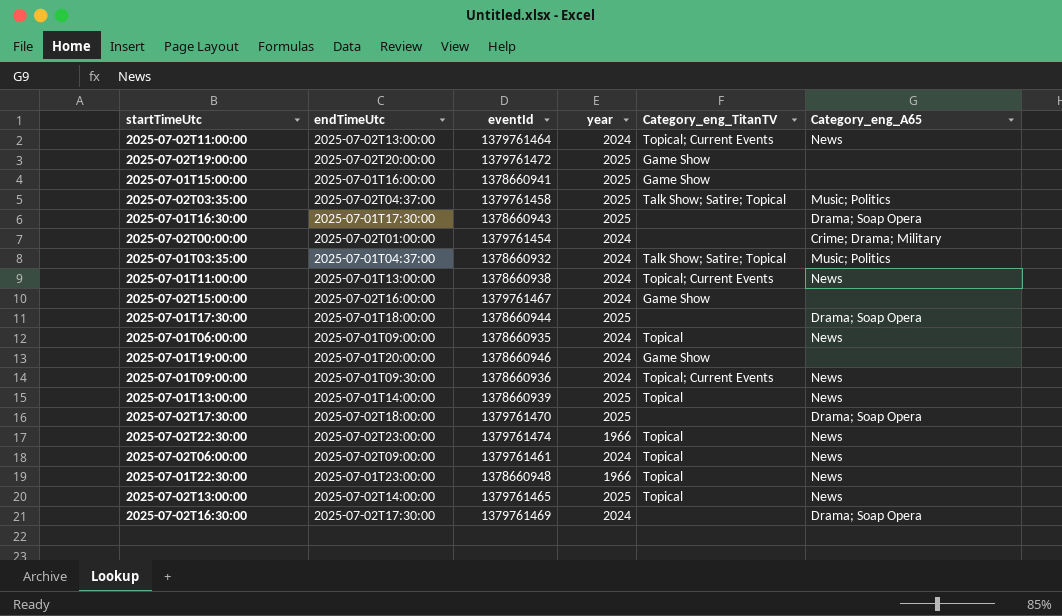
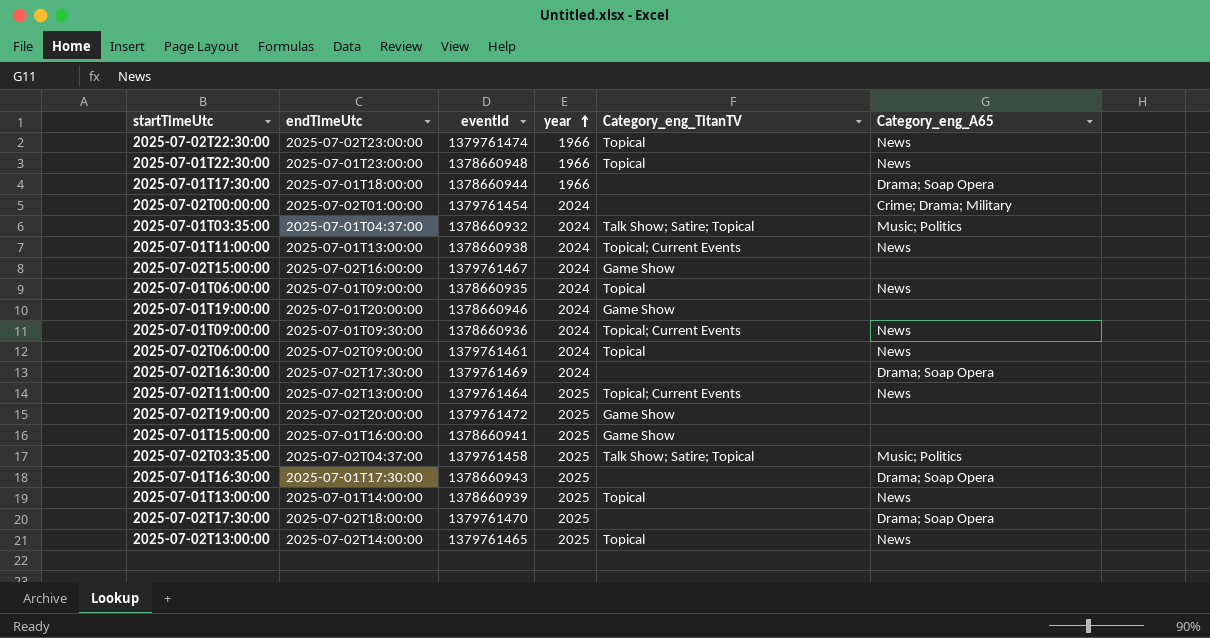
row order: none -> year ascending
2025-07-01T17:30:00 | year: 2025 -> 1966
2025-07-02T11:00:00 | year: 2024 -> 2025

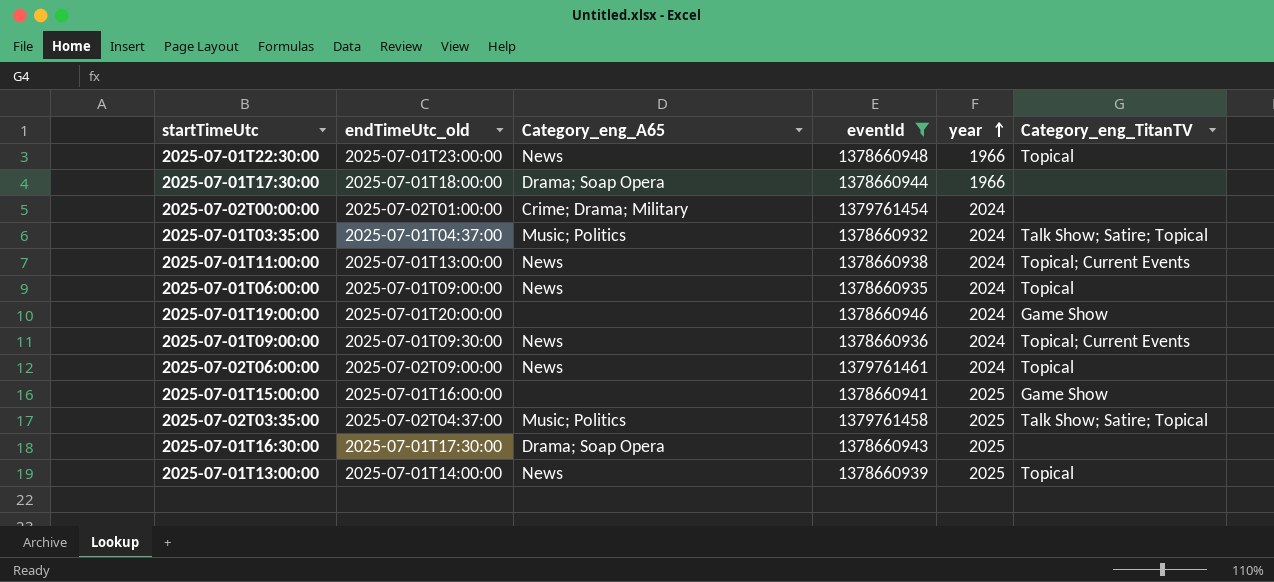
filter: none -> eventId <= 1379761461
column name: endTimeUtc -> endTimeUtc_old
column Category_eng_A65 | position: 6 -> 3

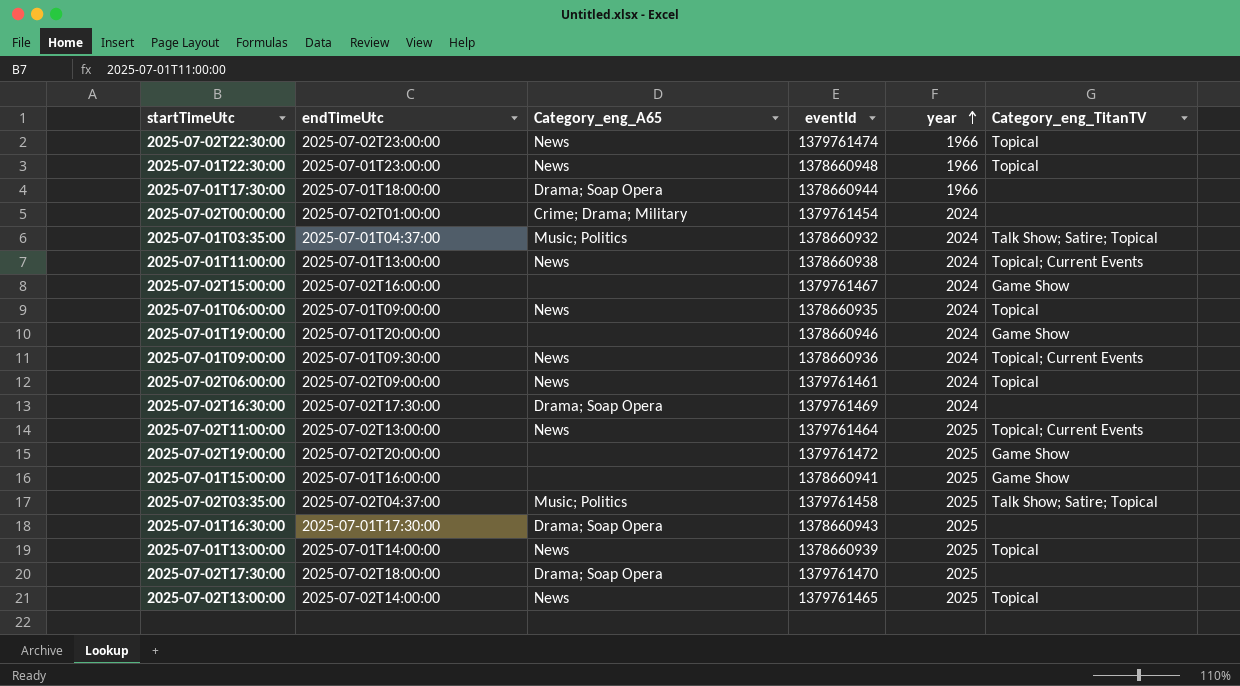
filter: eventId <= 1379761461 -> none
column name: endTimeUtc_old -> endTimeUtc

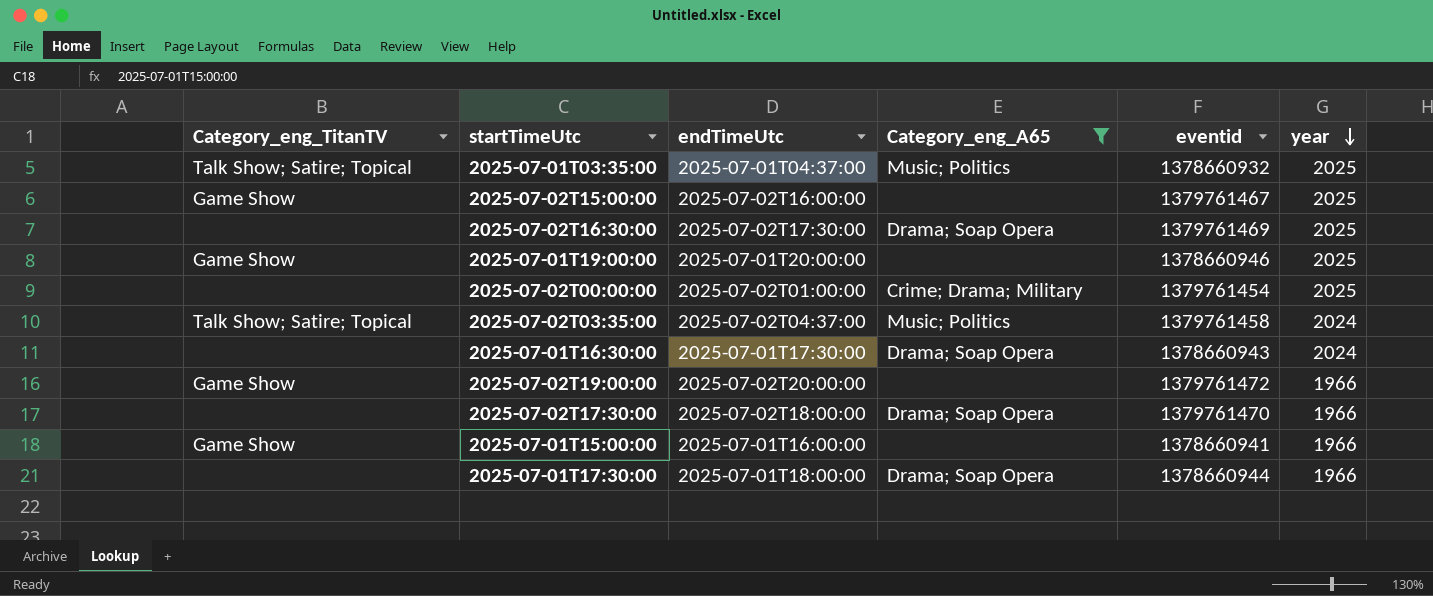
filter: none -> Category_eng_A65 != News
row order: year ascending -> year descending
column Category_eng_TitanTV | position: 6 -> 1
column name: eventId -> eventid
2025-07-01T03:35:00 | year: 2024 -> 2025
2025-07-02T15:00:00 | year: 2024 -> 2025
2025-07-02T16:30:00 | year: 2024 -> 2025
2025-07-01T19:00:00 | year: 2024 -> 2025
2025-07-02T00:00:00 | year: 2024 -> 2025
2025-07-02T03:35:00 | year: 2025 -> 2024
2025-07-01T16:30:00 | year: 2025 -> 2024
2025-07-02T19:00:00 | year: 2025 -> 1966
2025-07-02T17:30:00 | year: 2025 -> 1966
2025-07-01T15:00:00 | year: 2025 -> 1966

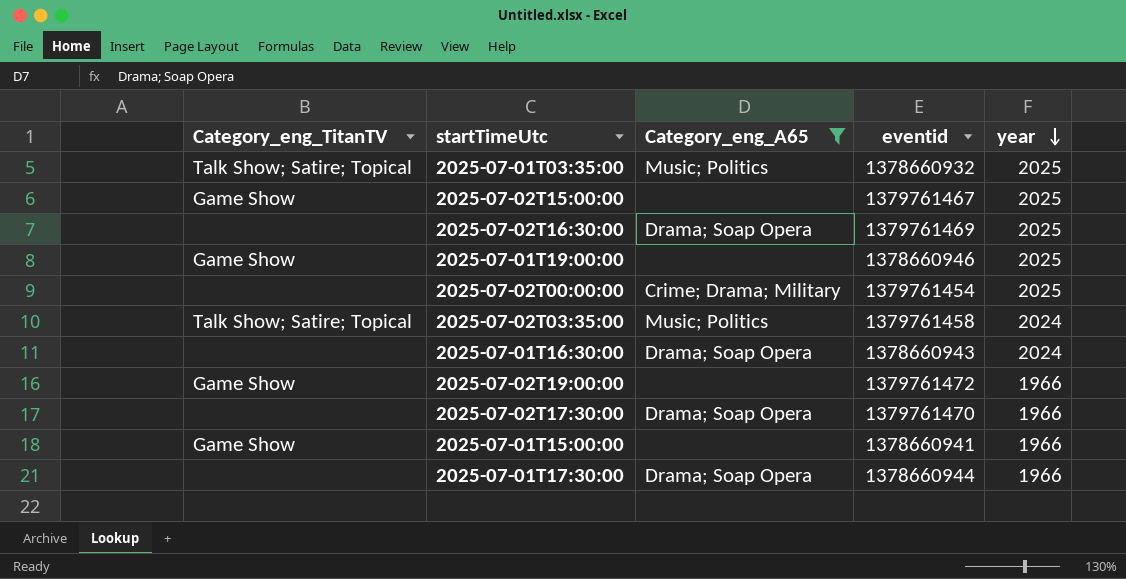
column endTimeUtc | position: 3 -> none

